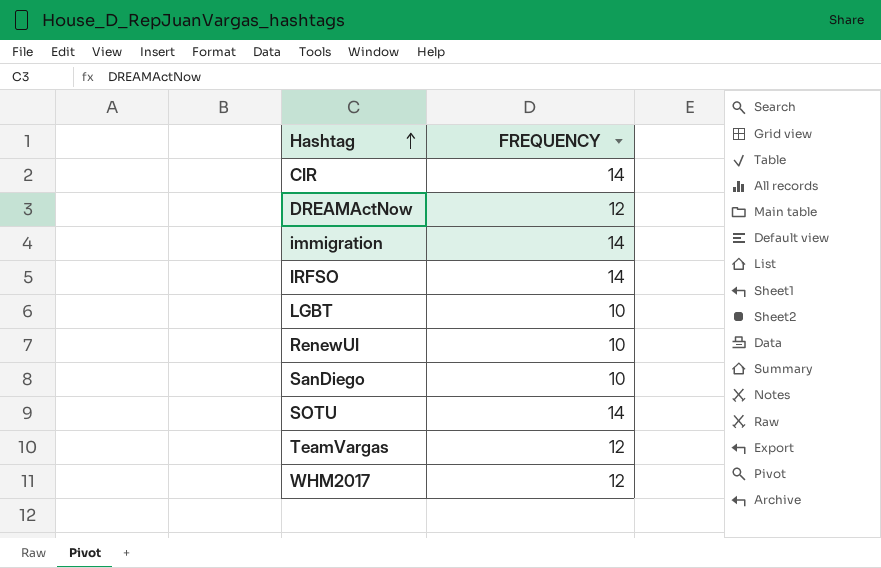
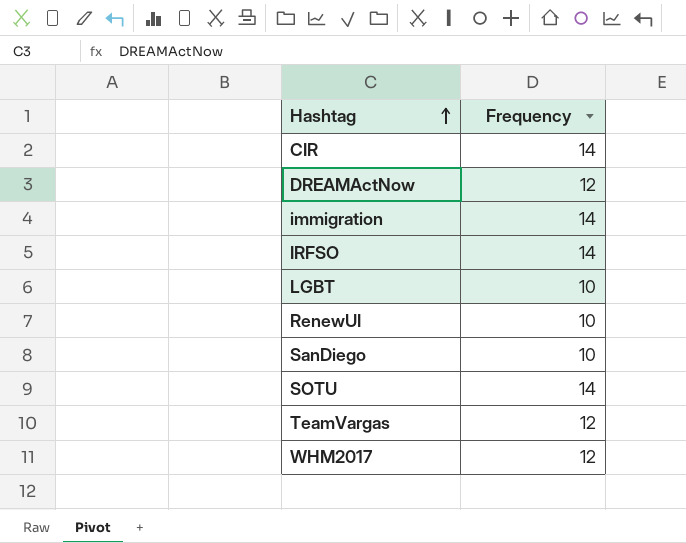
column name: FREQUENCY -> Frequency

